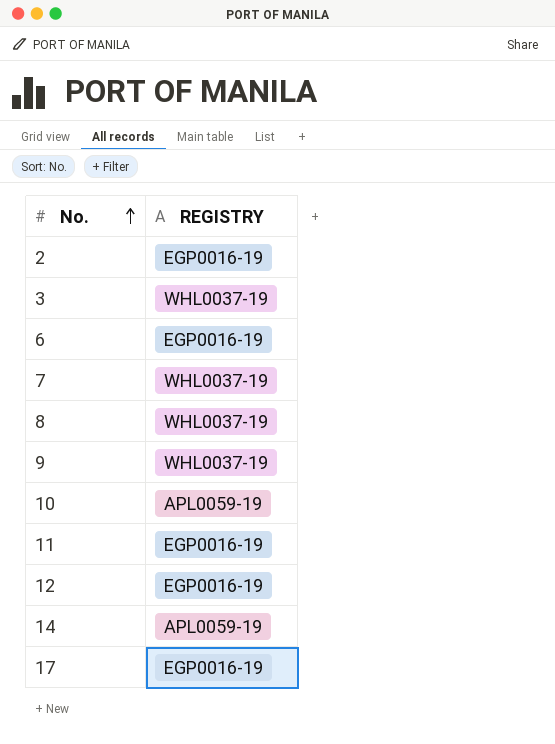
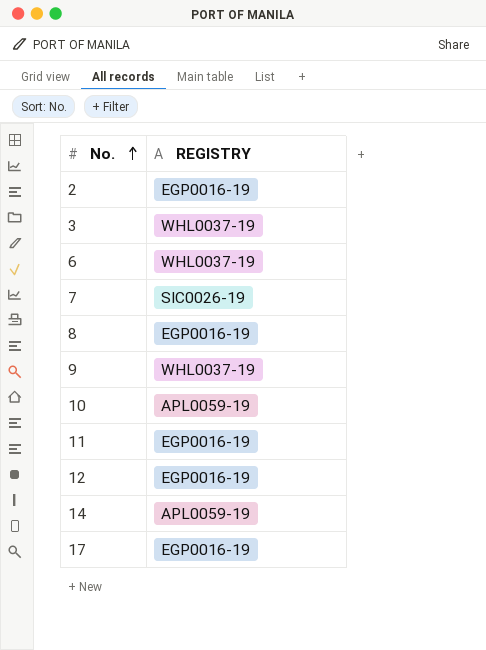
6 | REGISTRY: EGP0016-19 -> WHL0037-19
7 | REGISTRY: WHL0037-19 -> SIC0026-19
8 | REGISTRY: WHL0037-19 -> EGP0016-19

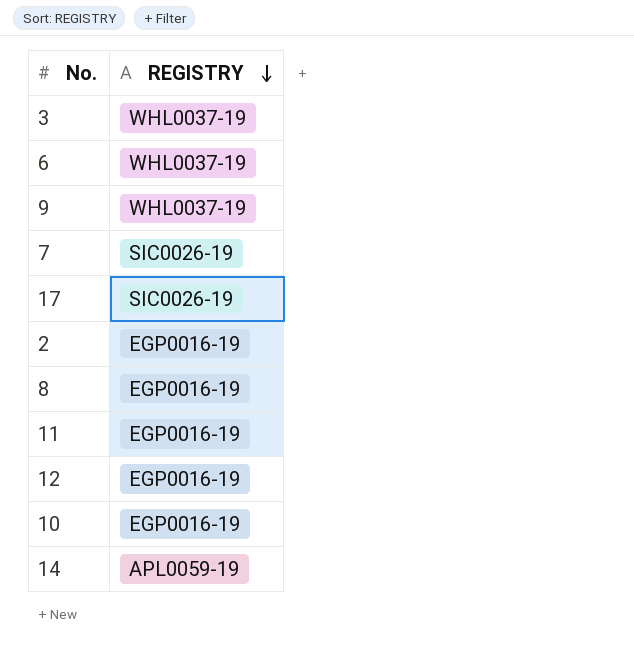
row order: No. ascending -> REGISTRY descending
17 | REGISTRY: EGP0016-19 -> SIC0026-19
10 | REGISTRY: APL0059-19 -> EGP0016-19

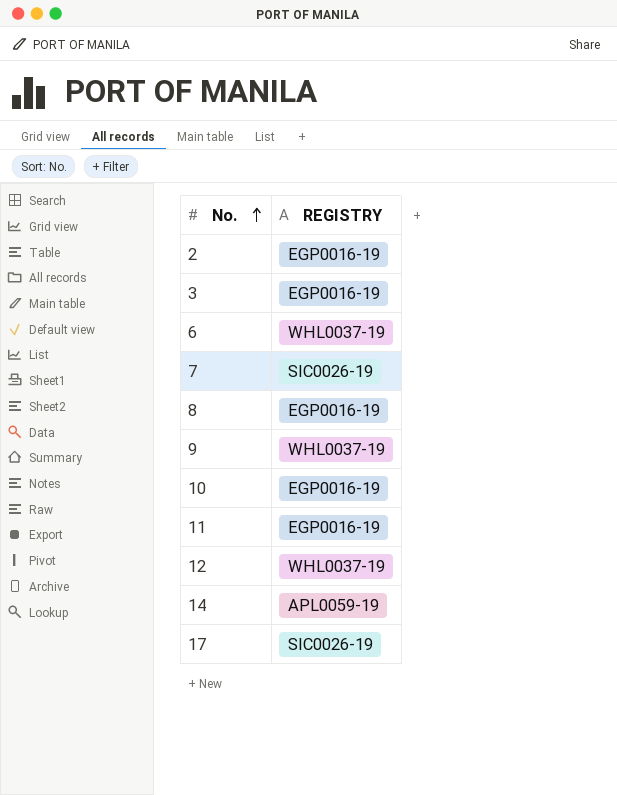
row order: REGISTRY descending -> No. ascending
3 | REGISTRY: WHL0037-19 -> EGP0016-19
12 | REGISTRY: EGP0016-19 -> WHL0037-19

